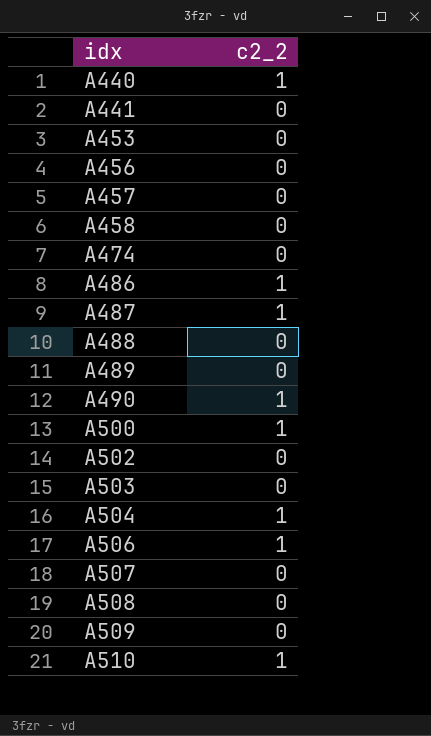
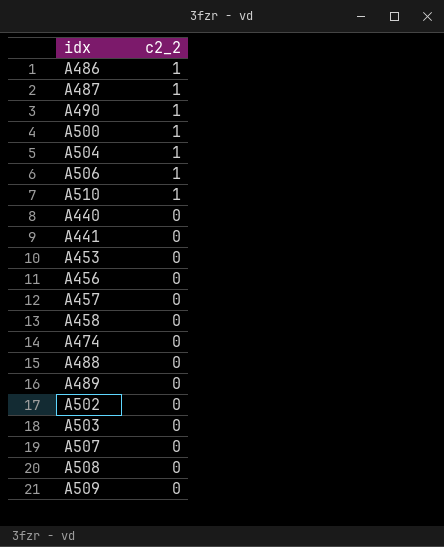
row order: idx ascending -> c2_2 descending
A440 | c2_2: 1 -> 0

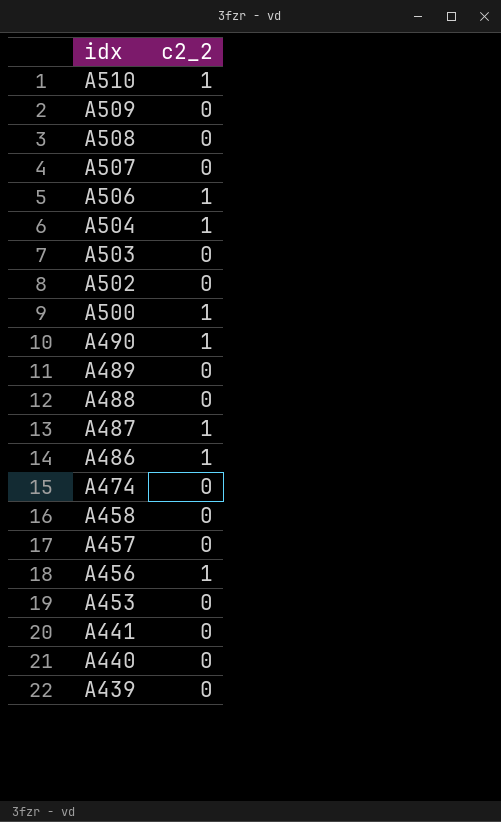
row order: c2_2 descending -> idx descending
A456 | c2_2: 0 -> 1
row A439: none -> 0

